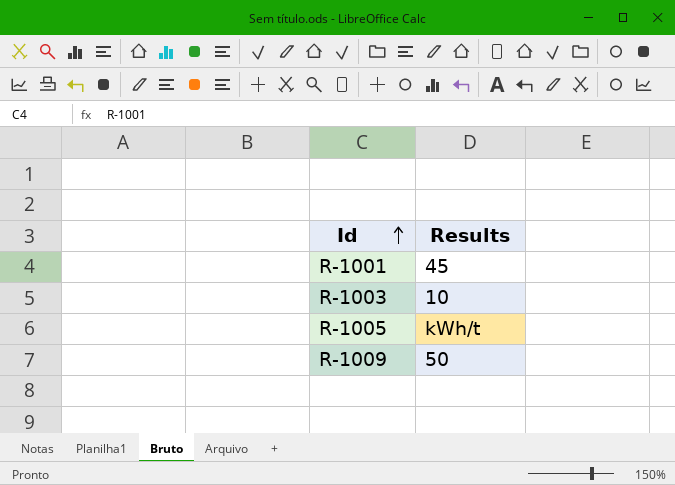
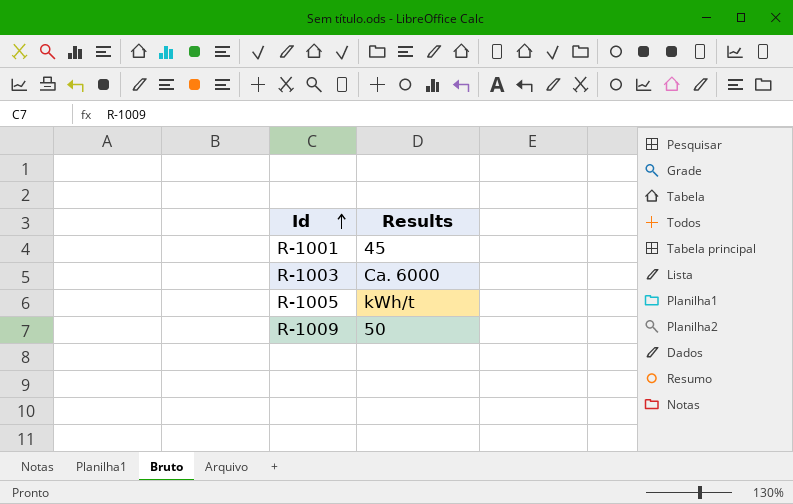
R-1003 | Results: 10 -> Ca. 6000

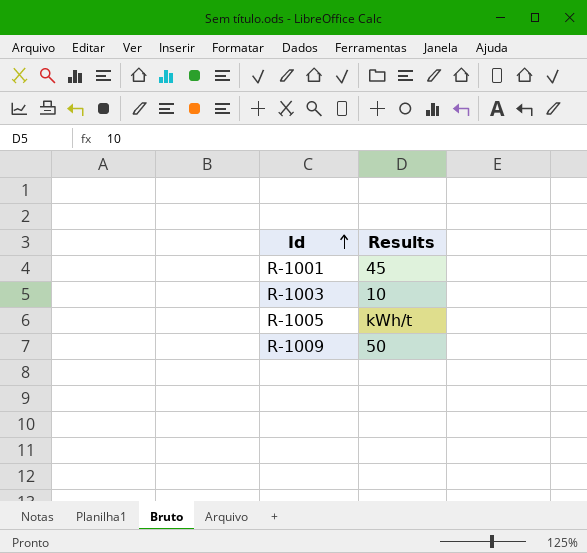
R-1003 | Results: Ca. 6000 -> 10

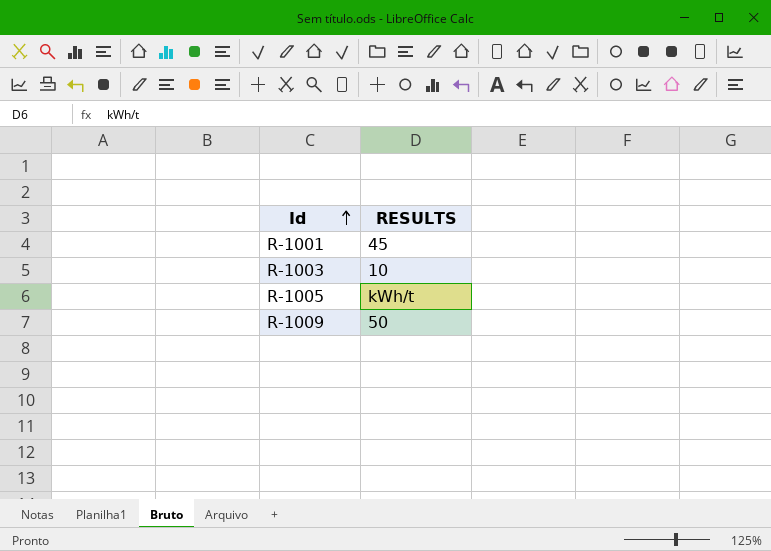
column name: Results -> RESULTS

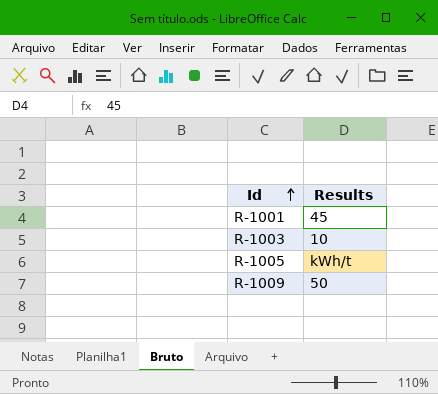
column name: RESULTS -> Results

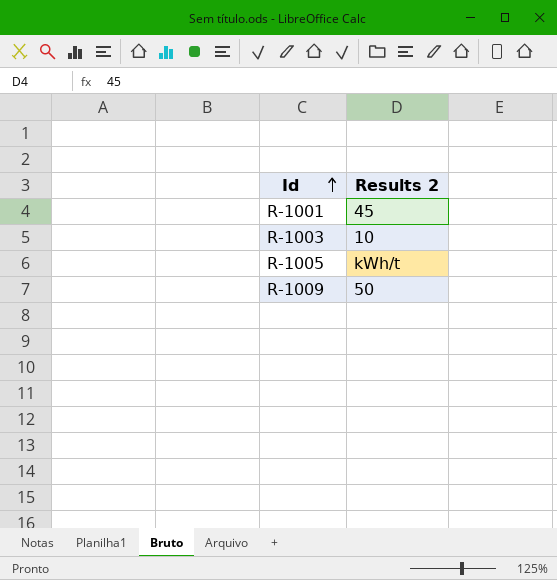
column name: Results -> Results 2

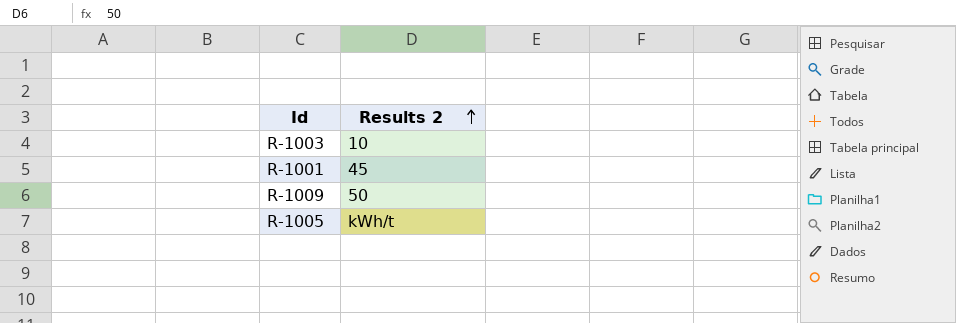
row order: Id ascending -> Results 2 ascending

